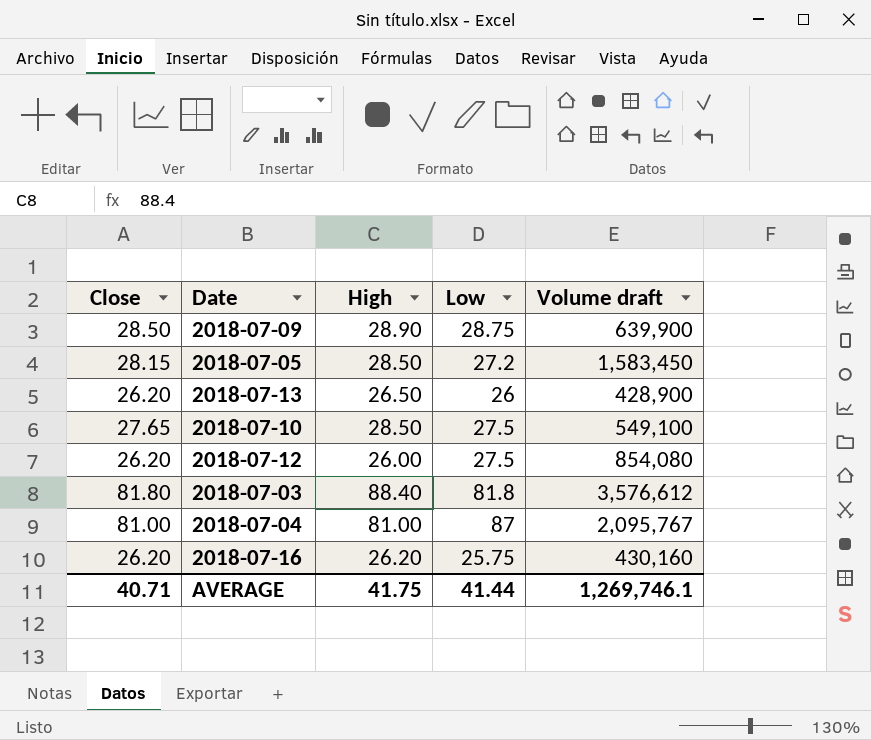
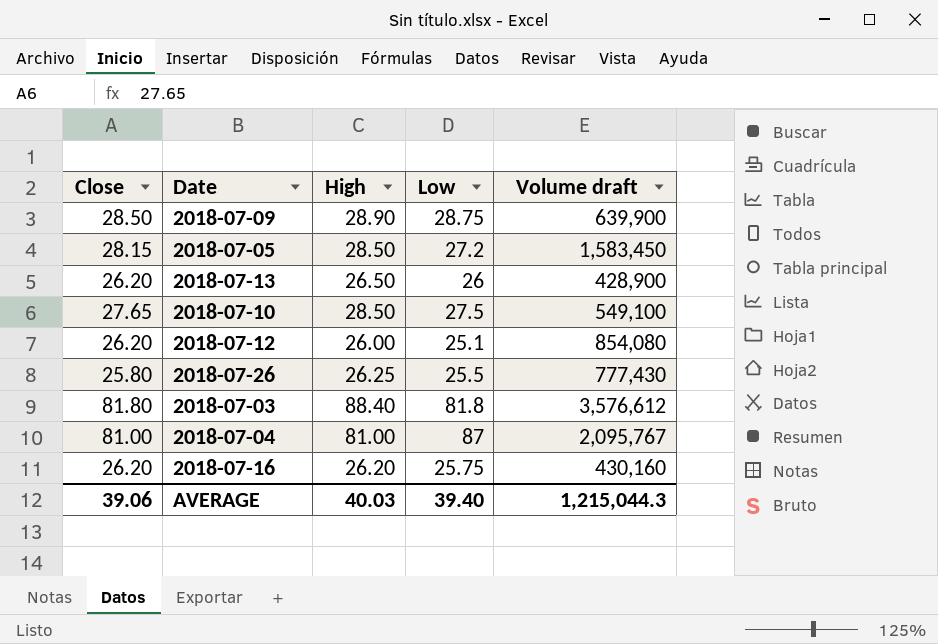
2018-07-12 | Low: 27.5 -> 25.1
row 2018-07-26: none -> 25.80 | 26.25 | 25.5 | 777,430
AVERAGE | Close: 40.71 -> 39.06
AVERAGE | High: 41.75 -> 40.03
AVERAGE | Low: 41.44 -> 39.40
AVERAGE | Volume draft: 1,269,746.1 -> 1,215,044.3

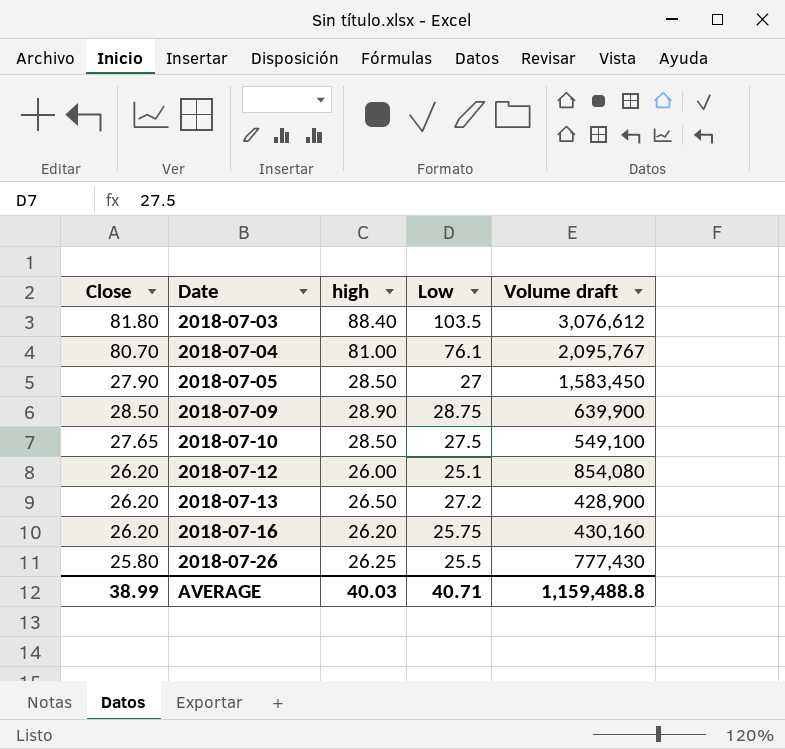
row order: none -> Date ascending
column name: High -> high
2018-07-03 | Low: 81.8 -> 103.5
2018-07-03 | Volume draft: 3,576,612 -> 3,076,612
2018-07-04 | Close: 81.00 -> 80.70
2018-07-04 | Low: 87 -> 76.1
2018-07-05 | Close: 28.15 -> 27.90
2018-07-05 | Low: 27.2 -> 27
2018-07-13 | Low: 26 -> 27.2
AVERAGE | Close: 39.06 -> 38.99
AVERAGE | Low: 39.40 -> 40.71
AVERAGE | Volume draft: 1,215,044.3 -> 1,159,488.8

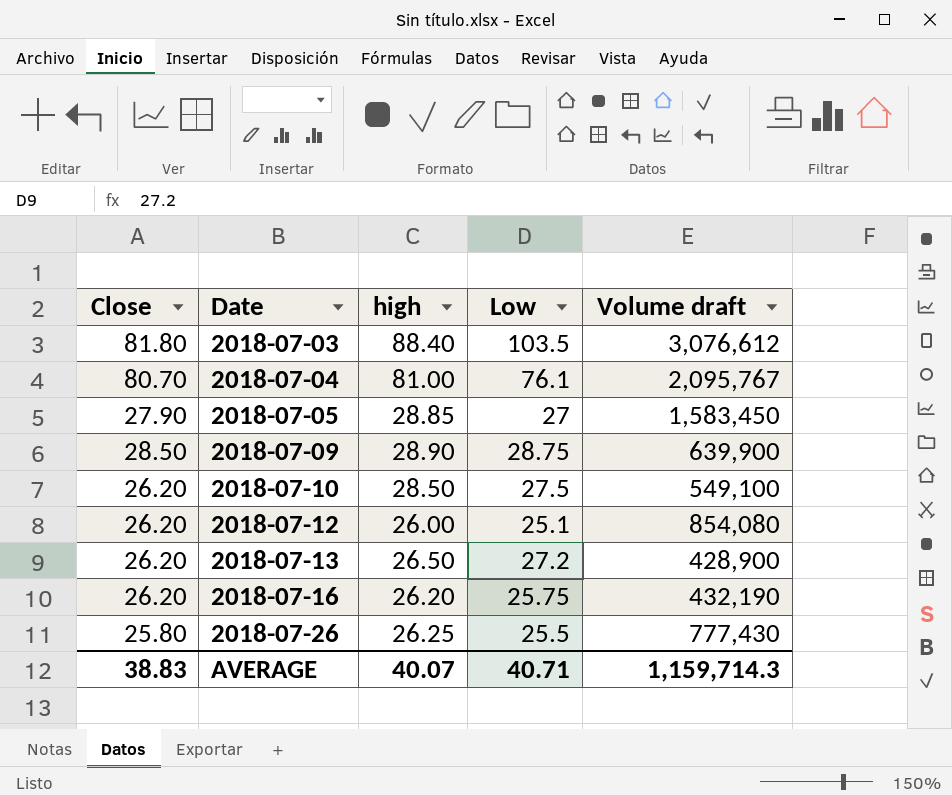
2018-07-05 | high: 28.50 -> 28.85
2018-07-10 | Close: 27.65 -> 26.20
2018-07-16 | Volume draft: 430,160 -> 432,190
AVERAGE | Close: 38.99 -> 38.83
AVERAGE | high: 40.03 -> 40.07
AVERAGE | Volume draft: 1,159,488.8 -> 1,159,714.3

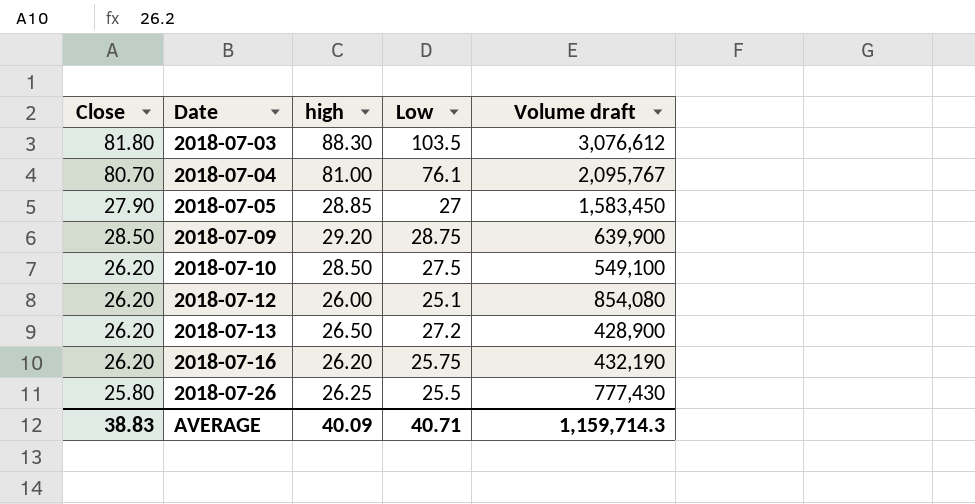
2018-07-03 | high: 88.40 -> 88.30
2018-07-09 | high: 28.90 -> 29.20
AVERAGE | high: 40.07 -> 40.09

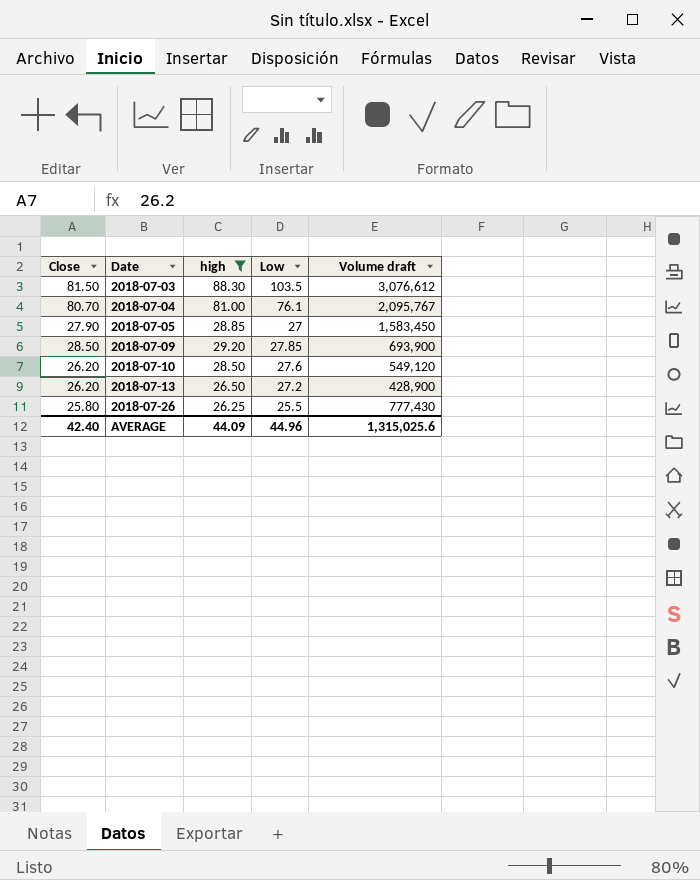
filter: none -> high >= 26.25
2018-07-03 | Close: 81.80 -> 81.50
2018-07-09 | Low: 28.75 -> 27.85
2018-07-09 | Volume draft: 639,900 -> 693,900
2018-07-10 | Low: 27.5 -> 27.6
2018-07-10 | Volume draft: 549,100 -> 549,120
AVERAGE | Close: 38.83 -> 42.40
AVERAGE | high: 40.09 -> 44.09
AVERAGE | Low: 40.71 -> 44.96
AVERAGE | Volume draft: 1,159,714.3 -> 1,315,025.6

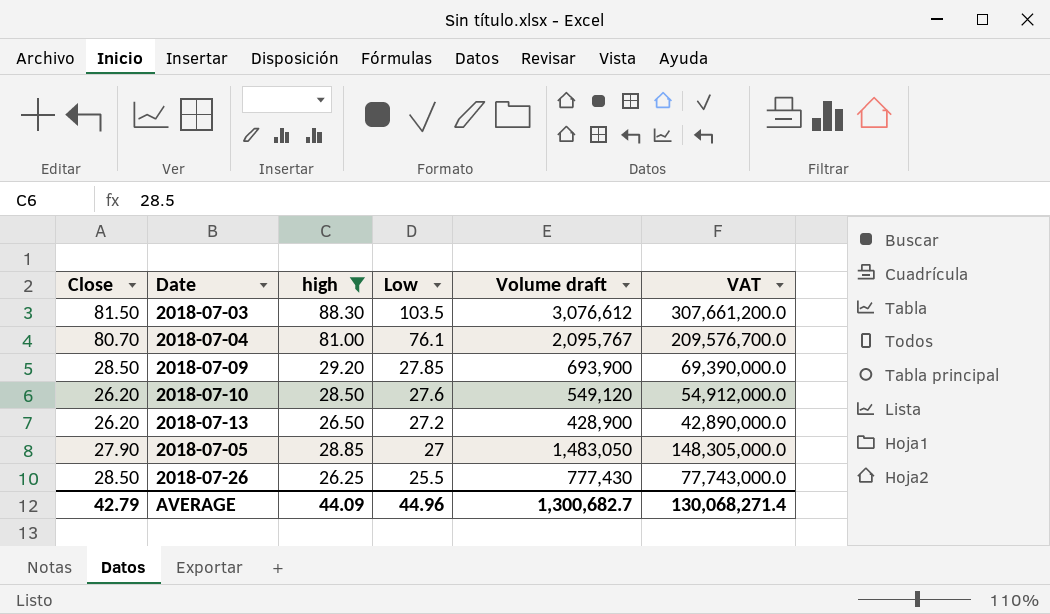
row order: Date ascending -> Low descending
column VAT | formula: none -> [Volume draft] * 100
2018-07-05 | Volume draft: 1,583,450 -> 1,483,050
2018-07-26 | Close: 25.80 -> 28.50
AVERAGE | Close: 42.40 -> 42.79
AVERAGE | Volume draft: 1,315,025.6 -> 1,300,682.7

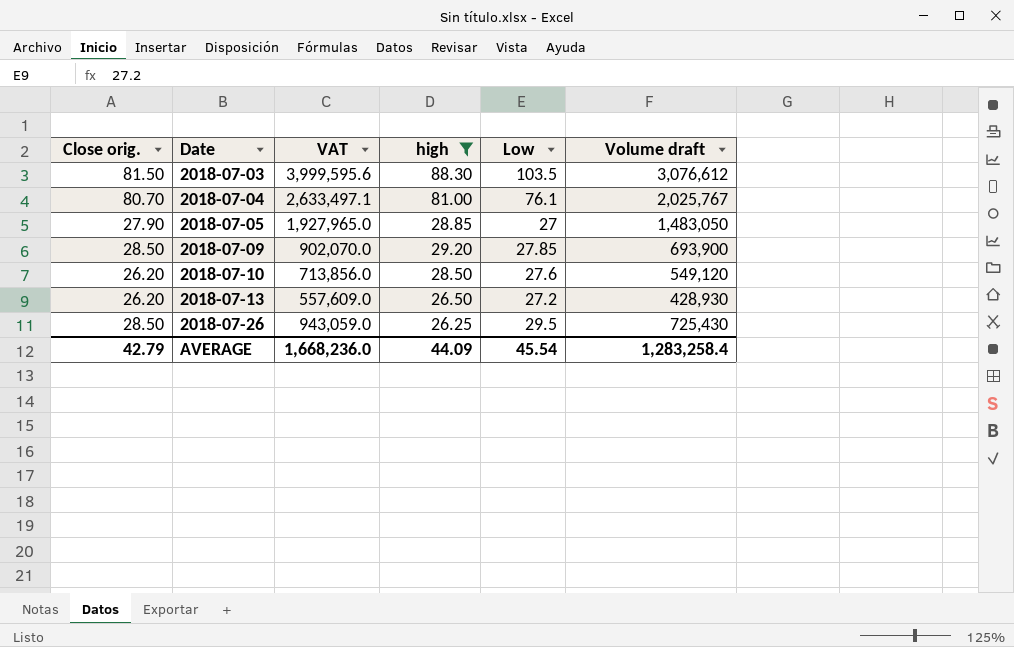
row order: Low descending -> Date ascending
column name: Close -> Close orig.
column VAT | formula: [Volume draft] * 100 -> [Volume draft] * 1.3
column VAT | position: 6 -> 3
2018-07-04 | Volume draft: 2,095,767 -> 2,025,767
2018-07-13 | Volume draft: 428,900 -> 428,930
2018-07-26 | Low: 25.5 -> 29.5
2018-07-26 | Volume draft: 777,430 -> 725,430
AVERAGE | VAT: 130,068,271.4 -> 1,668,236.0
AVERAGE | Low: 44.96 -> 45.54
AVERAGE | Volume draft: 1,300,682.7 -> 1,283,258.4

